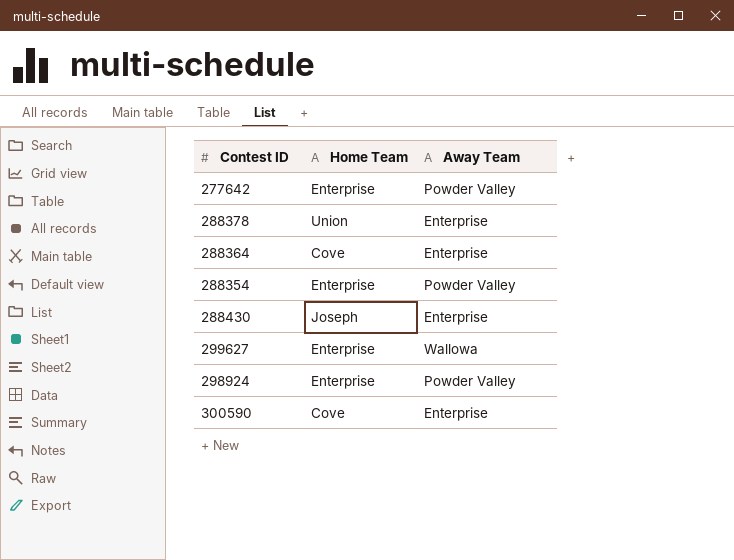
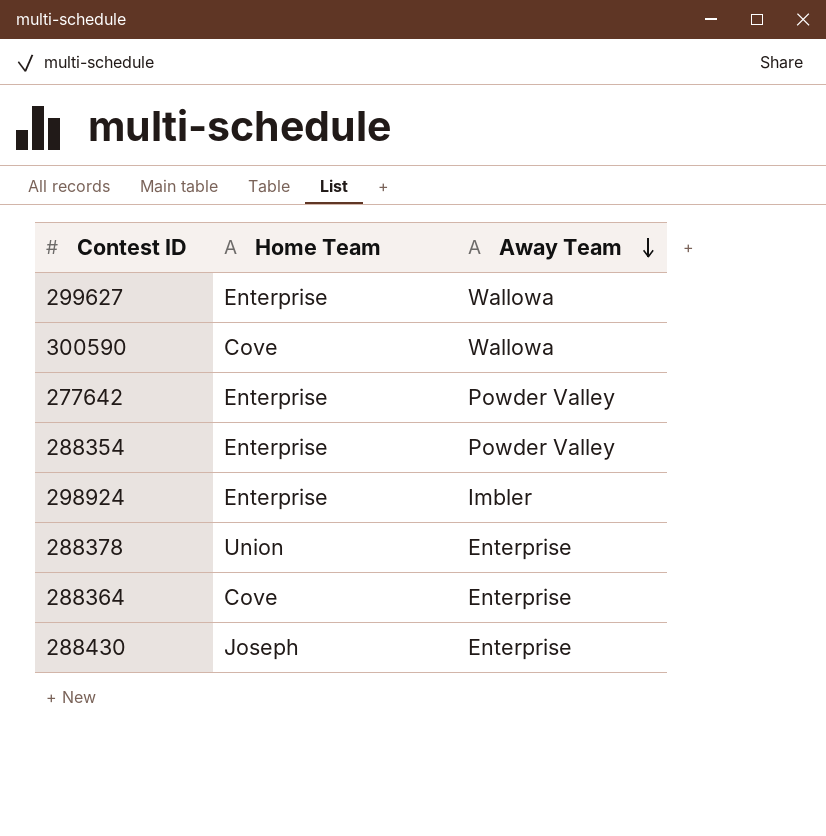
row order: none -> Away Team descending
300590 | Away Team: Enterprise -> Wallowa
298924 | Away Team: Powder Valley -> Imbler

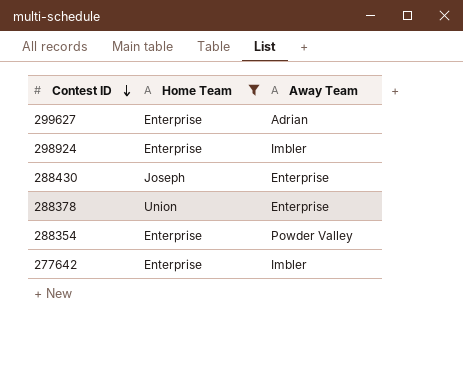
filter: none -> Home Team != Cove
row order: Away Team descending -> Contest ID descending
299627 | Away Team: Wallowa -> Adrian
277642 | Away Team: Powder Valley -> Imbler

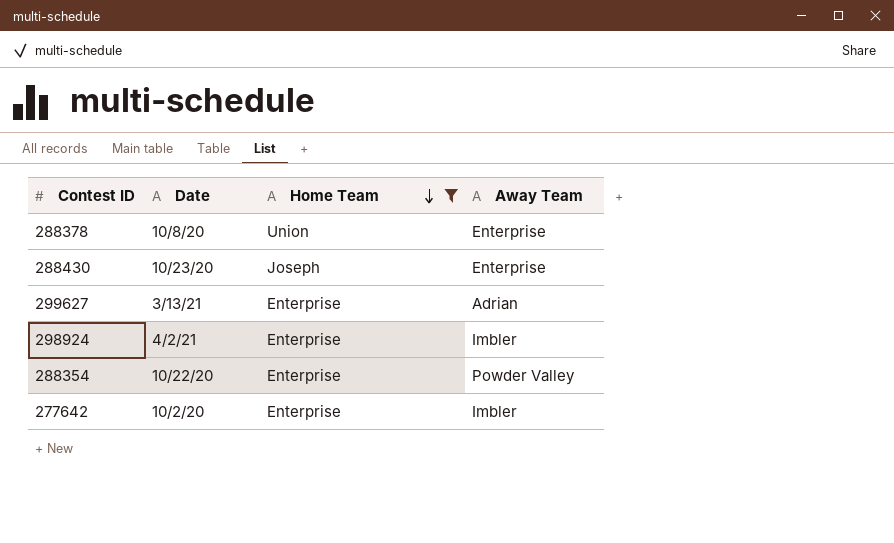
row order: Contest ID descending -> Home Team descending
column Date | position: none -> 2

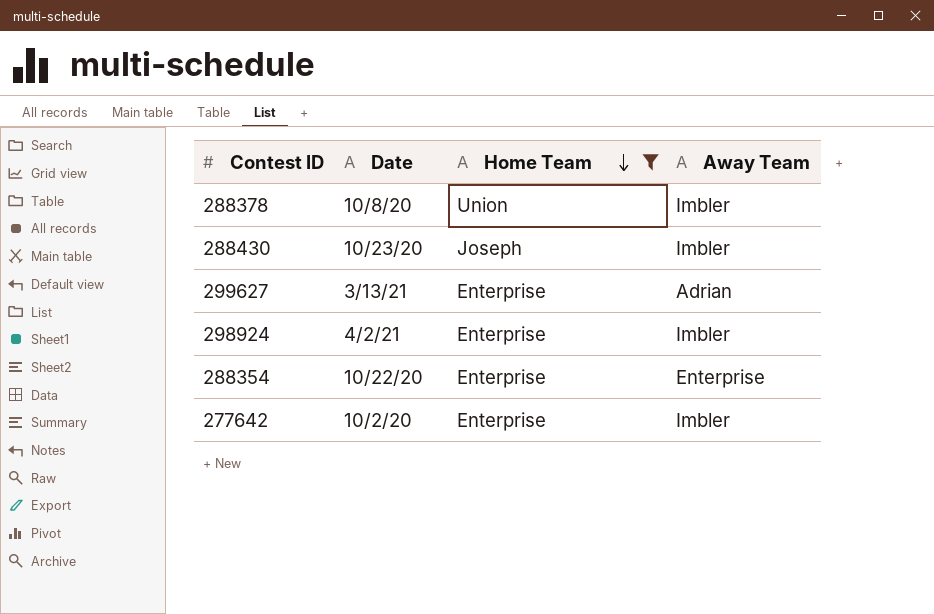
288378 | Away Team: Enterprise -> Imbler
288430 | Away Team: Enterprise -> Imbler
288354 | Away Team: Powder Valley -> Enterprise

